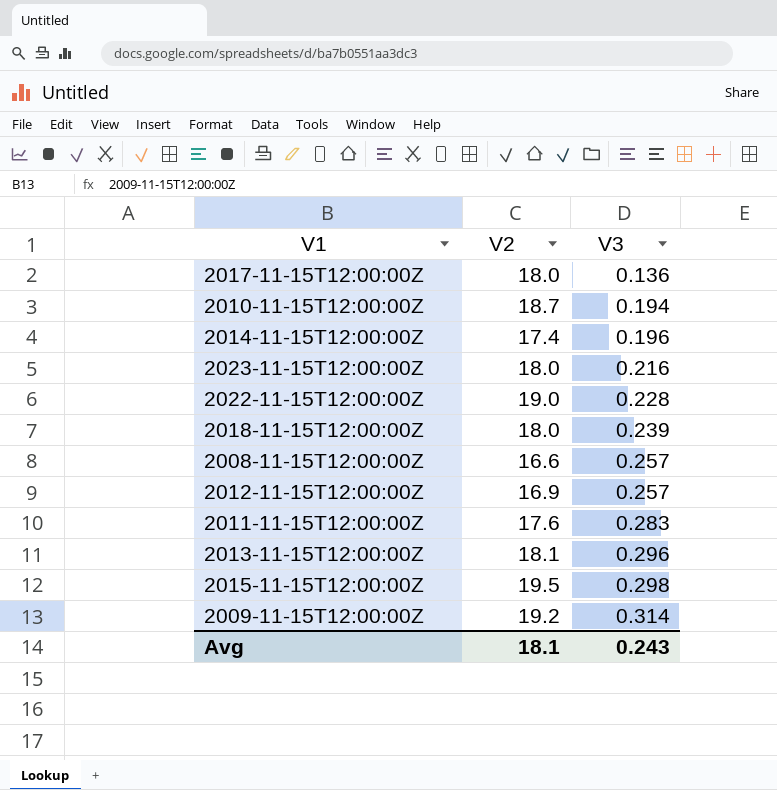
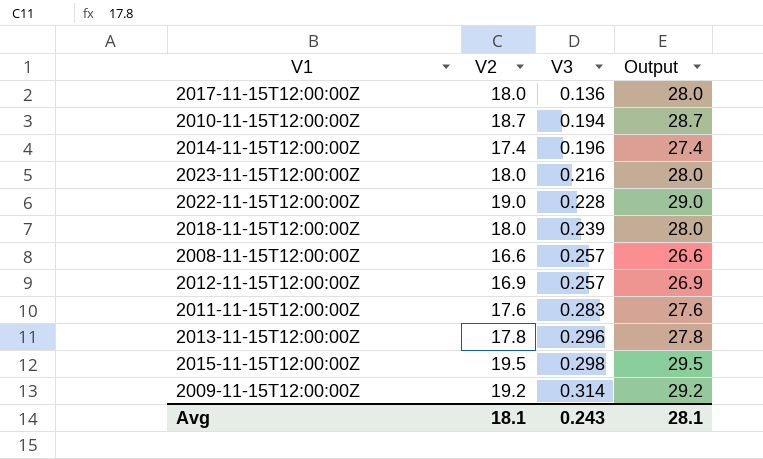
column Output | formula: none -> [V2] + 10
2013-11-15T12:00:00Z | V2: 18.1 -> 17.8

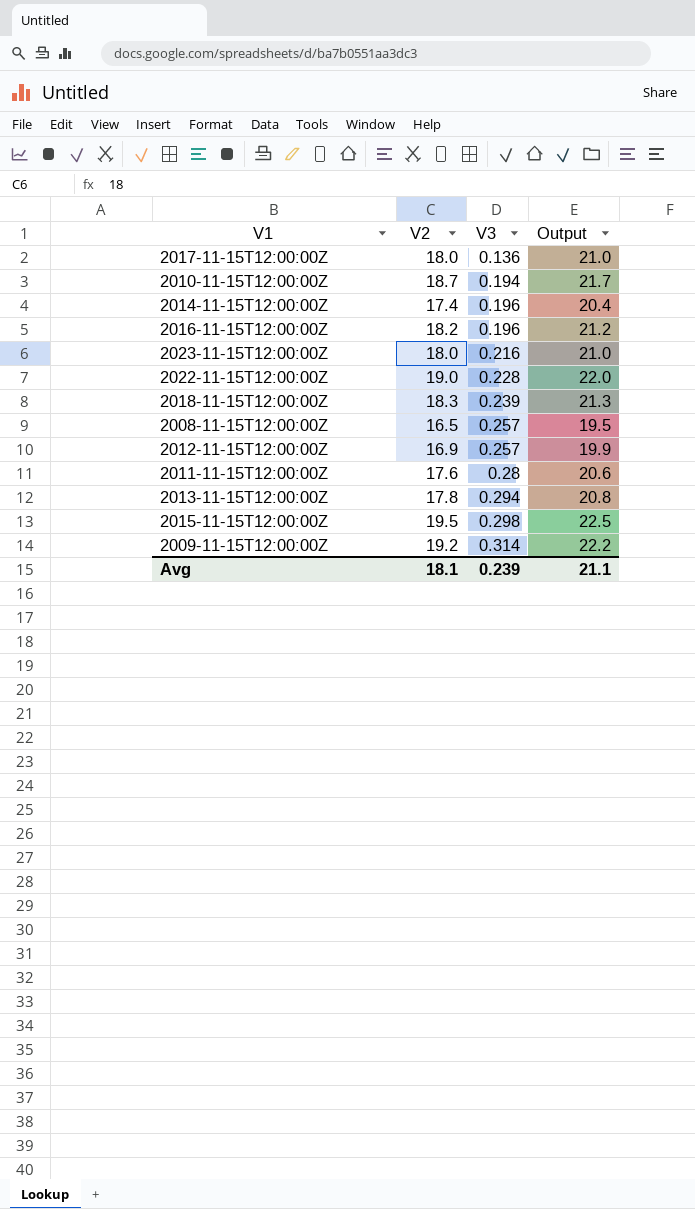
column Output | formula: [V2] + 10 -> [V2] + 3
row 2016-11-15T12:00:00Z: none -> 18.2 | 0.196 | 21.2
2018-11-15T12:00:00Z | V2: 18.0 -> 18.3
2008-11-15T12:00:00Z | V2: 16.6 -> 16.5
2011-11-15T12:00:00Z | V3: 0.283 -> 0.28
2013-11-15T12:00:00Z | V3: 0.296 -> 0.294
Avg | V3: 0.243 -> 0.239
Avg | Output: 28.1 -> 21.1

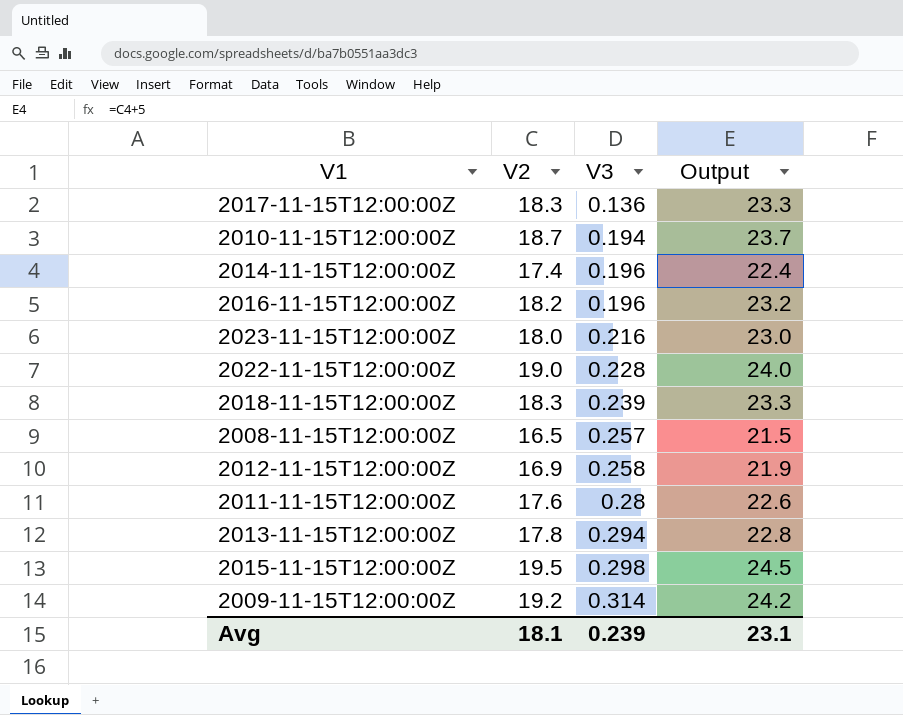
column Output | formula: [V2] + 3 -> [V2] + 5
2017-11-15T12:00:00Z | V2: 18.0 -> 18.3
2012-11-15T12:00:00Z | V3: 0.257 -> 0.258
Avg | Output: 21.1 -> 23.1

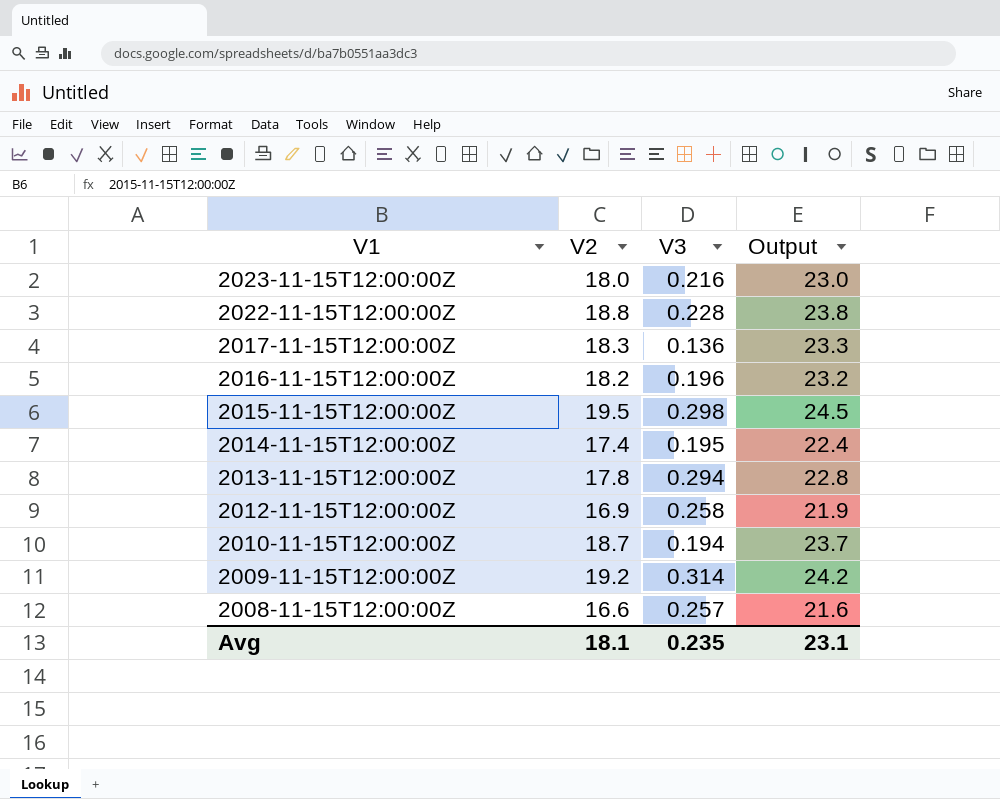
row order: V3 ascending -> V1 descending
row 2018-11-15T12:00:00Z: 18.3 | 0.239 | 23.3 -> none
row 2011-11-15T12:00:00Z: 17.6 | 0.28 | 22.6 -> none
2022-11-15T12:00:00Z | V2: 19.0 -> 18.8
2022-11-15T12:00:00Z | Output: 24.0 -> 23.8
2014-11-15T12:00:00Z | V3: 0.196 -> 0.195
2008-11-15T12:00:00Z | V2: 16.5 -> 16.6
2008-11-15T12:00:00Z | Output: 21.5 -> 21.6
Avg | V3: 0.239 -> 0.235

